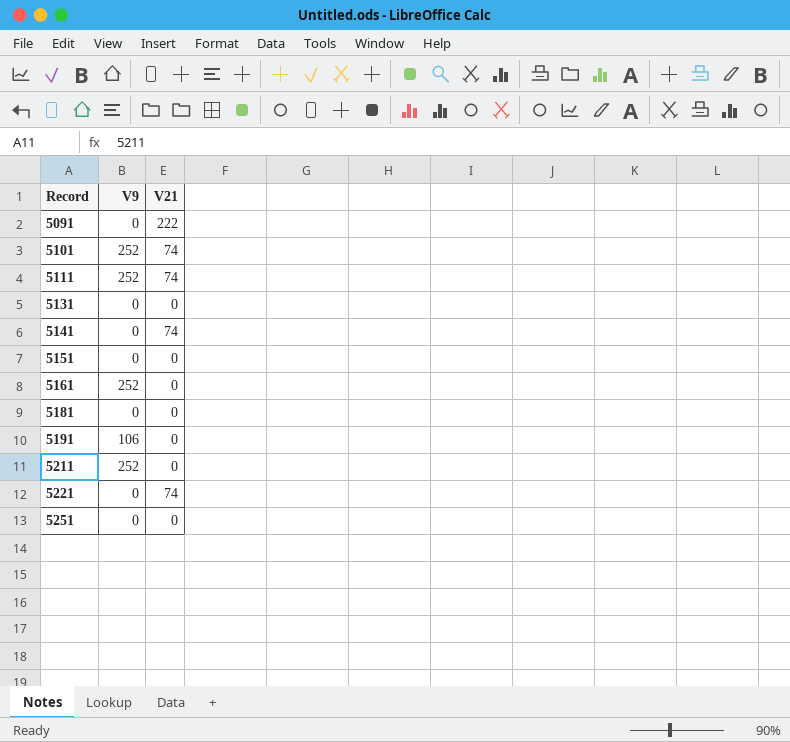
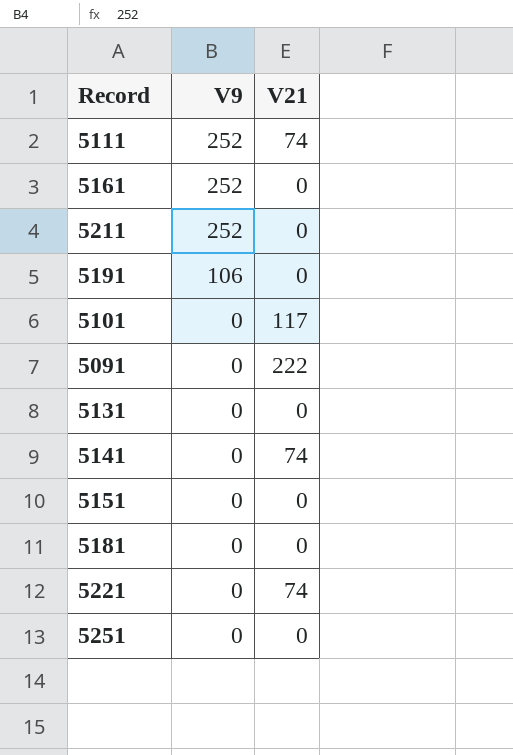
row order: Record ascending -> V9 descending
5101 | V9: 252 -> 0
5101 | V21: 74 -> 117

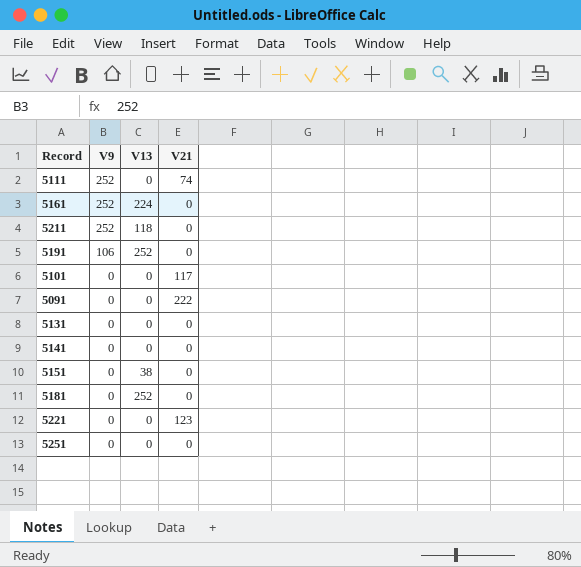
column V13 | position: none -> 3
5141 | V21: 74 -> 0
5221 | V21: 74 -> 123

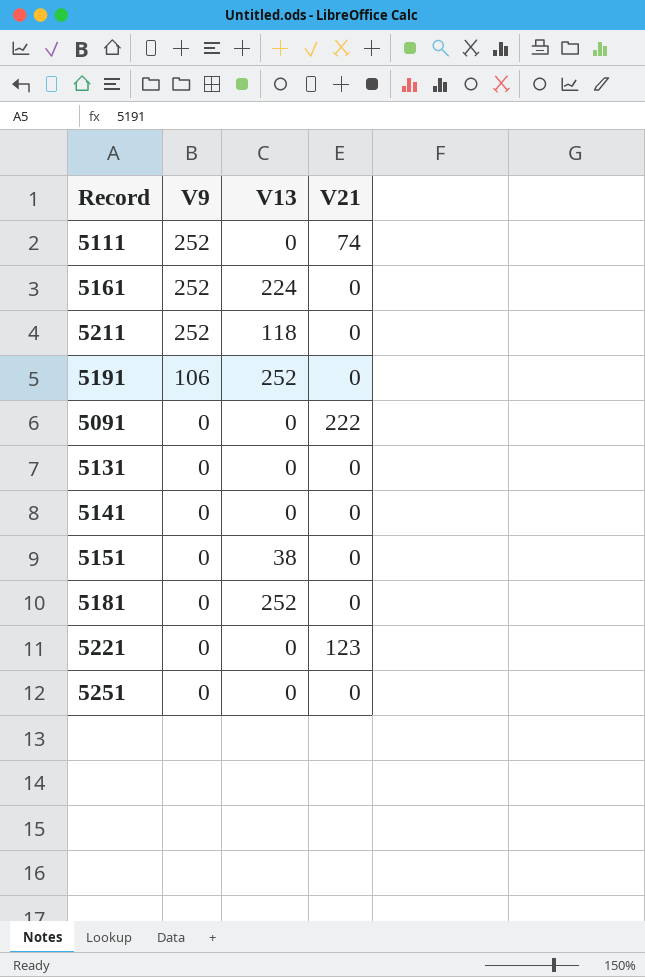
row 5101: 0 | 0 | 117 -> none

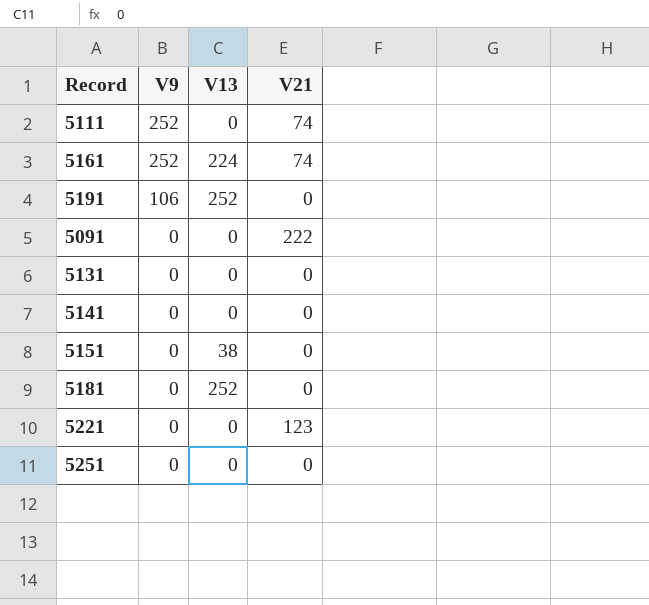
row 5211: 252 | 118 | 0 -> none
5161 | V21: 0 -> 74

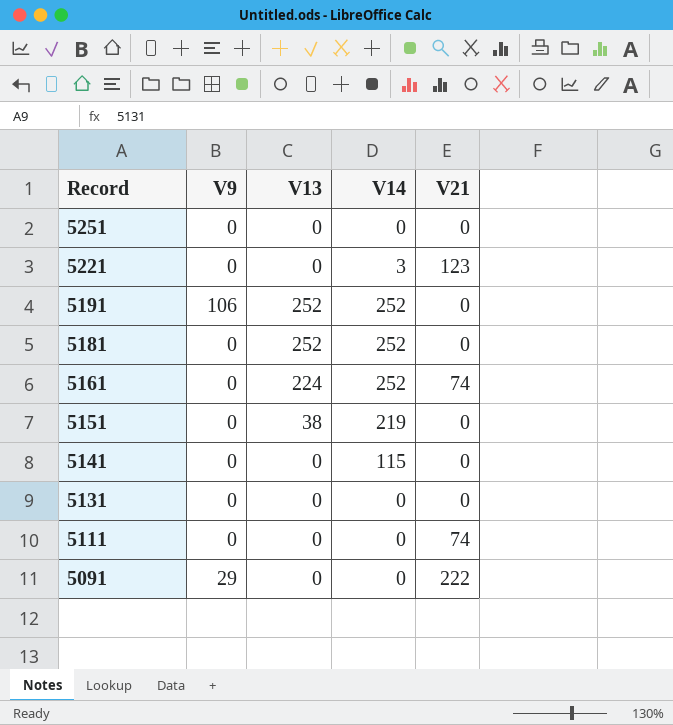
row order: V9 descending -> Record descending
column V14 | position: none -> 4
5161 | V9: 252 -> 0
5111 | V9: 252 -> 0
5091 | V9: 0 -> 29

